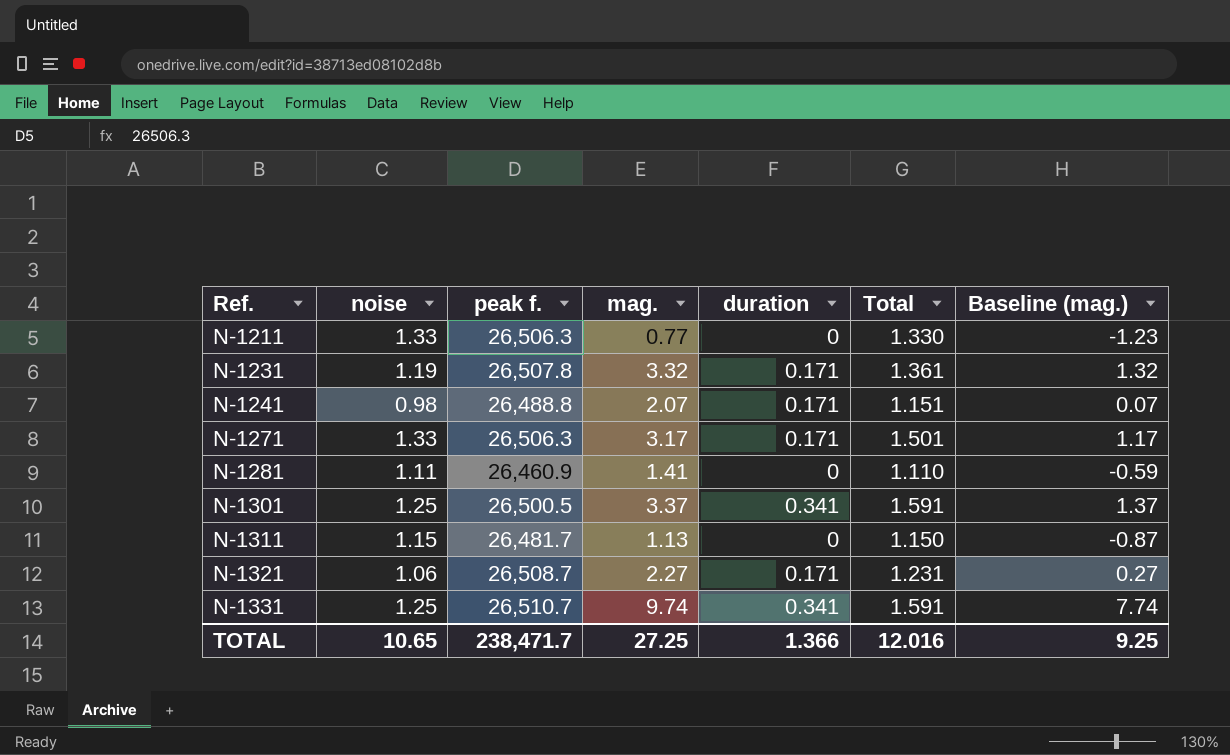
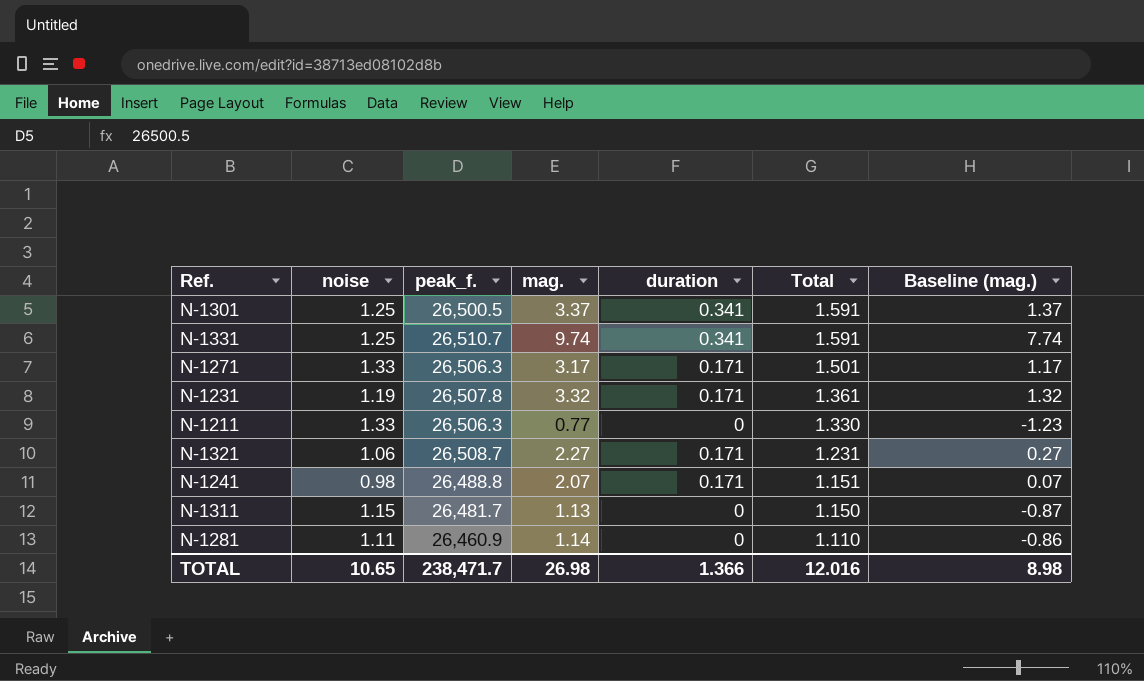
row order: Ref. ascending -> Total descending
column name: peak f. -> peak_f.
N-1281 | mag.: 1.41 -> 1.14
N-1281 | Baseline (mag.): -0.59 -> -0.86
TOTAL | mag.: 27.25 -> 26.98
TOTAL | Baseline (mag.): 9.25 -> 8.98

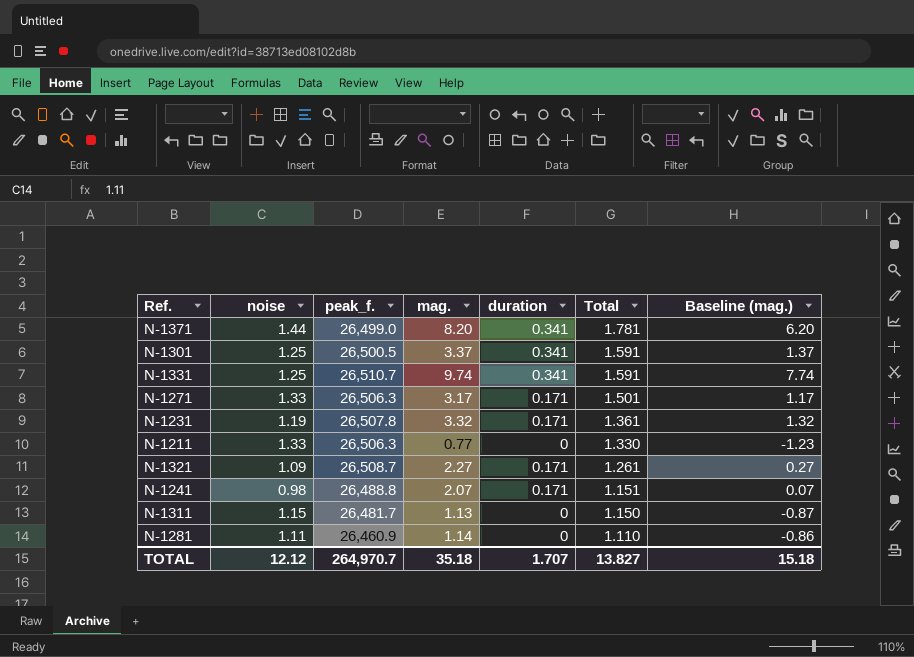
row N-1371: none -> 1.44 | 26,499.0 | 8.20 | 0.341 | 1.781 | 6.20
N-1321 | noise: 1.06 -> 1.09
N-1321 | Total: 1.231 -> 1.261
TOTAL | noise: 10.65 -> 12.12
TOTAL | peak_f.: 238,471.7 -> 264,970.7
TOTAL | mag.: 26.98 -> 35.18
TOTAL | duration: 1.366 -> 1.707
TOTAL | Total: 12.016 -> 13.827
TOTAL | Baseline (mag.): 8.98 -> 15.18

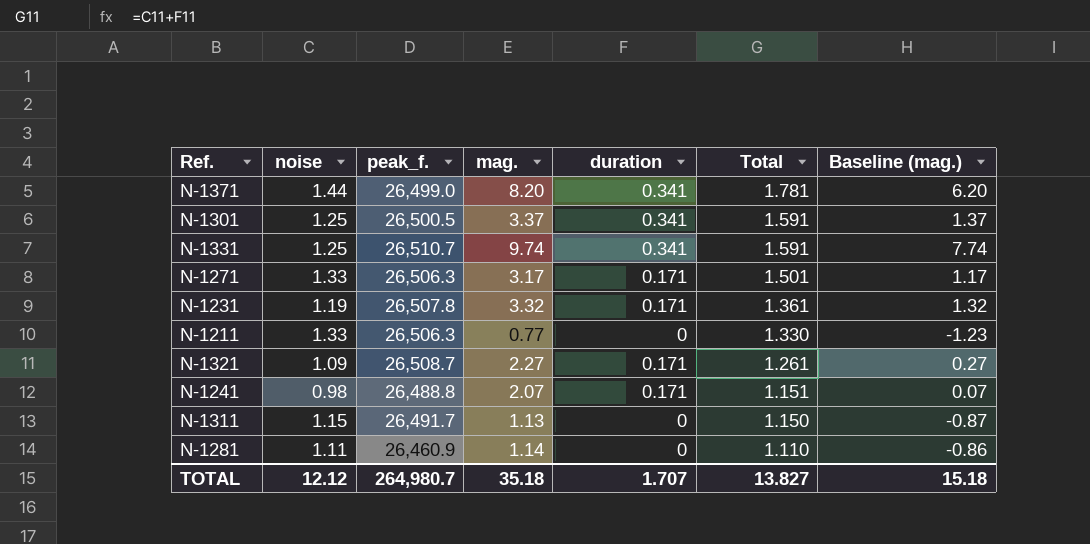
N-1311 | peak_f.: 26,481.7 -> 26,491.7
TOTAL | peak_f.: 264,970.7 -> 264,980.7

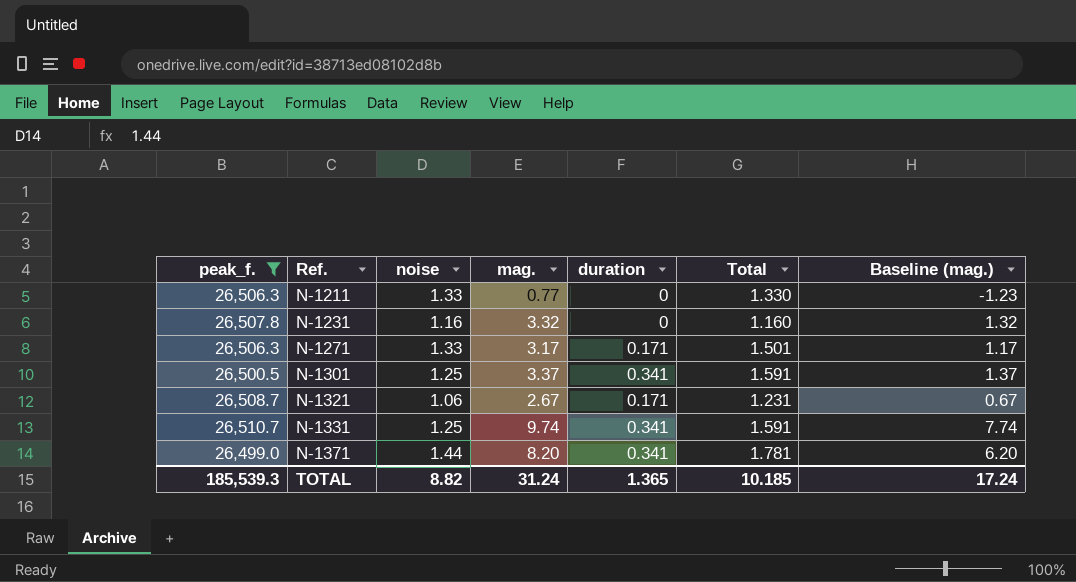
filter: none -> peak_f. >= 26,499.0
row order: Total descending -> Ref. ascending
column peak_f. | position: 3 -> 1
N-1231 | noise: 1.19 -> 1.16
N-1231 | duration: 0.171 -> 0
N-1231 | Total: 1.361 -> 1.160
N-1321 | noise: 1.09 -> 1.06
N-1321 | mag.: 2.27 -> 2.67
N-1321 | Total: 1.261 -> 1.231
N-1321 | Baseline (mag.): 0.27 -> 0.67
TOTAL | peak_f.: 264,980.7 -> 185,539.3
TOTAL | noise: 12.12 -> 8.82
TOTAL | mag.: 35.18 -> 31.24
TOTAL | duration: 1.707 -> 1.365
TOTAL | Total: 13.827 -> 10.185
TOTAL | Baseline (mag.): 15.18 -> 17.24

